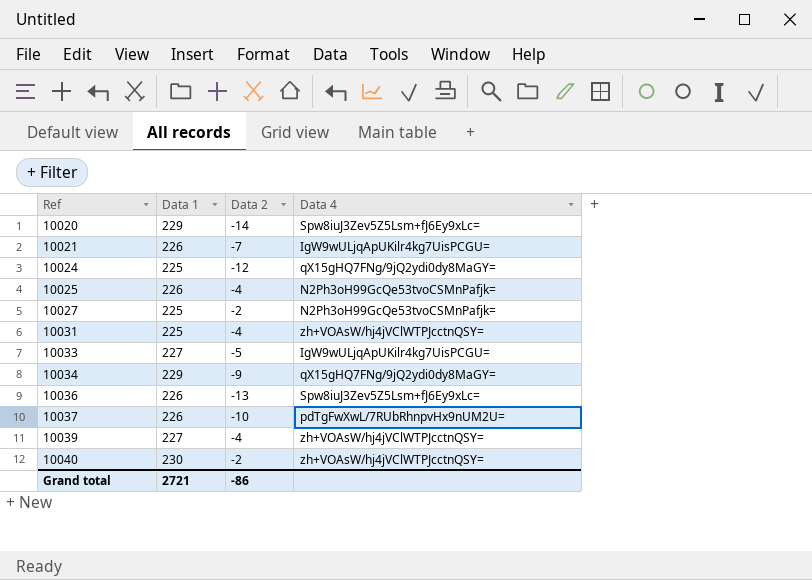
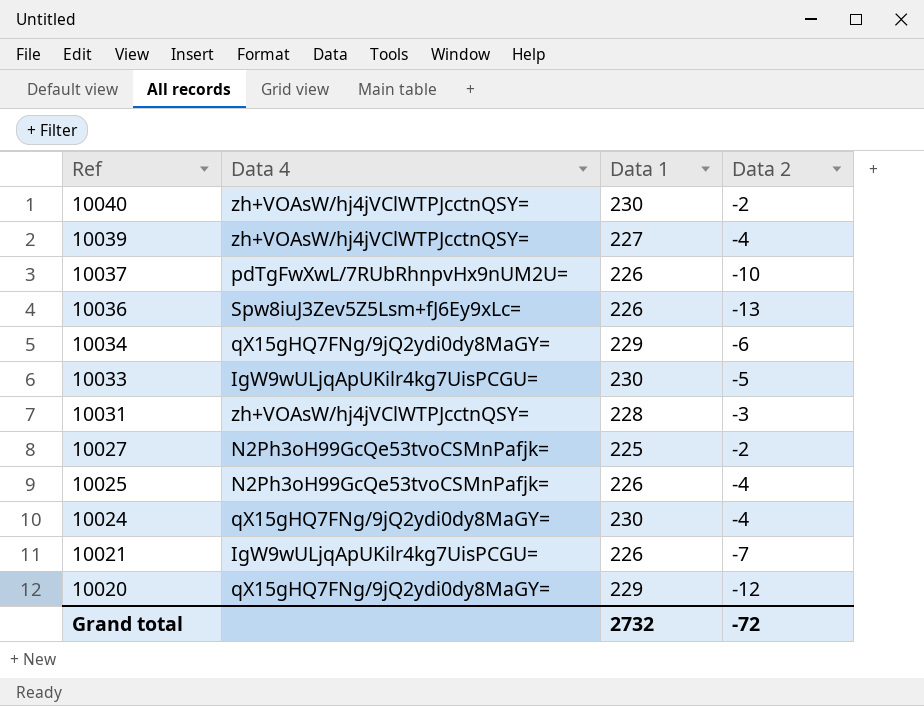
row order: Ref ascending -> Ref descending
column Data 4 | position: 4 -> 2
10034 | Data 2: -9 -> -6
10033 | Data 1: 227 -> 230
10031 | Data 1: 225 -> 228
10031 | Data 2: -4 -> -3
10024 | Data 1: 225 -> 230
10024 | Data 2: -12 -> -4
10020 | Data 4: Spw8iuJ3Zev5Z5Lsm+fJ6Ey9xLc= -> qX15gHQ7FNg/9jQ2ydi0dy8MaGY=
10020 | Data 2: -14 -> -12
Grand total | Data 1: 2721 -> 2732
Grand total | Data 2: -86 -> -72

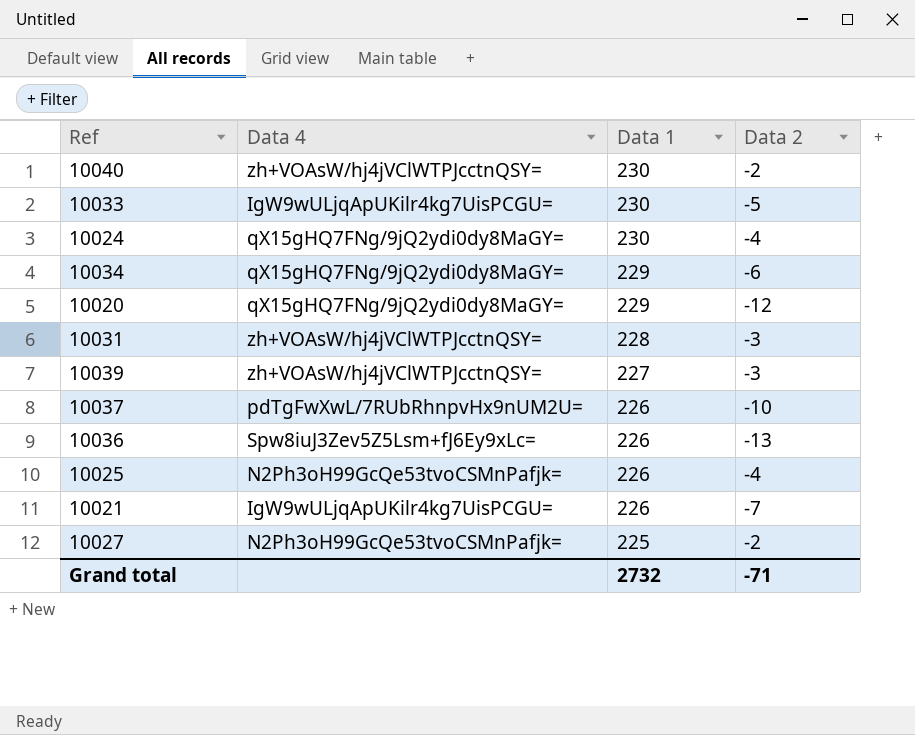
row order: Ref descending -> Data 1 descending
10039 | Data 2: -4 -> -3
Grand total | Data 2: -72 -> -71

